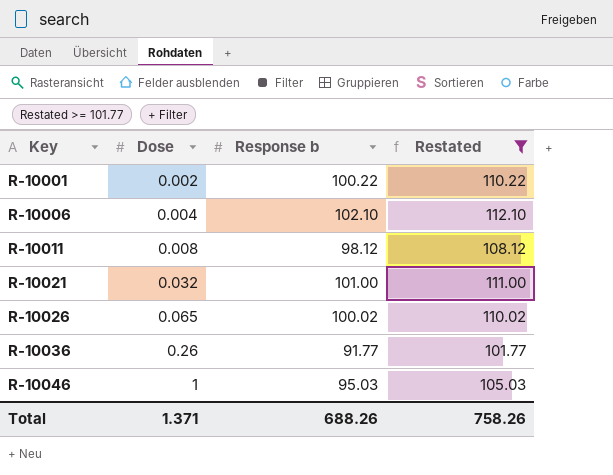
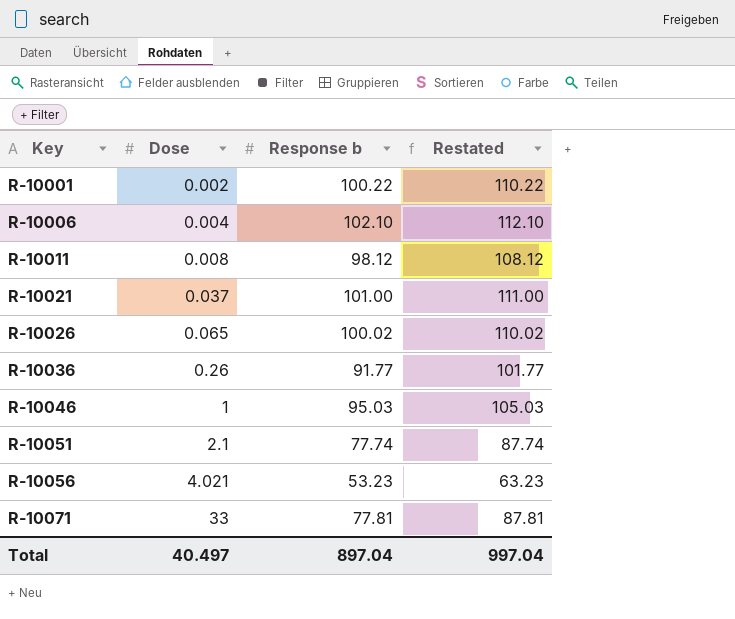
filter: Restated >= 101.77 -> none
R-10021 | Dose: 0.032 -> 0.037
Total | Dose: 1.371 -> 40.497
Total | Response b: 688.26 -> 897.04
Total | Restated: 758.26 -> 997.04

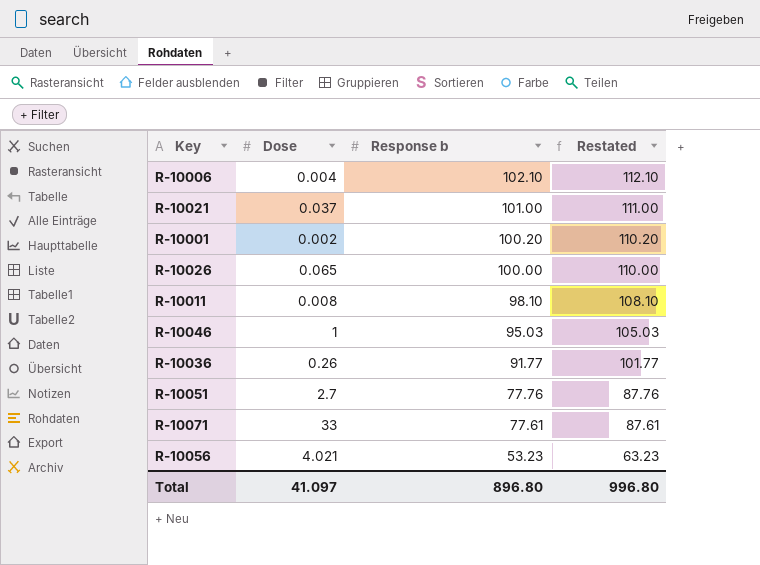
row order: Key ascending -> Response b descending
R-10001 | Response b: 100.22 -> 100.20
R-10001 | Restated: 110.22 -> 110.20
R-10026 | Response b: 100.02 -> 100.00
R-10026 | Restated: 110.02 -> 110.00
R-10011 | Response b: 98.12 -> 98.10
R-10011 | Restated: 108.12 -> 108.10
R-10051 | Dose: 2.1 -> 2.7
R-10051 | Response b: 77.74 -> 77.76
R-10051 | Restated: 87.74 -> 87.76
R-10071 | Response b: 77.81 -> 77.61
R-10071 | Restated: 87.81 -> 87.61
Total | Dose: 40.497 -> 41.097
Total | Response b: 897.04 -> 896.80
Total | Restated: 997.04 -> 996.80

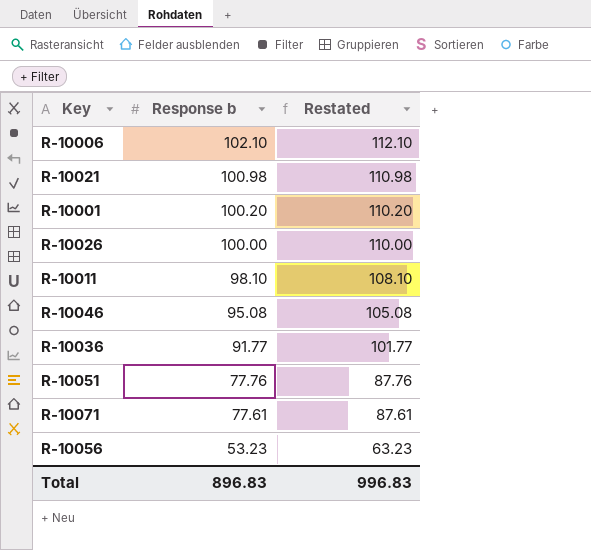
column Dose | position: 2 -> none
R-10021 | Response b: 101.00 -> 100.98
R-10021 | Restated: 111.00 -> 110.98
R-10046 | Response b: 95.03 -> 95.08
R-10046 | Restated: 105.03 -> 105.08
Total | Response b: 896.80 -> 896.83
Total | Restated: 996.80 -> 996.83

